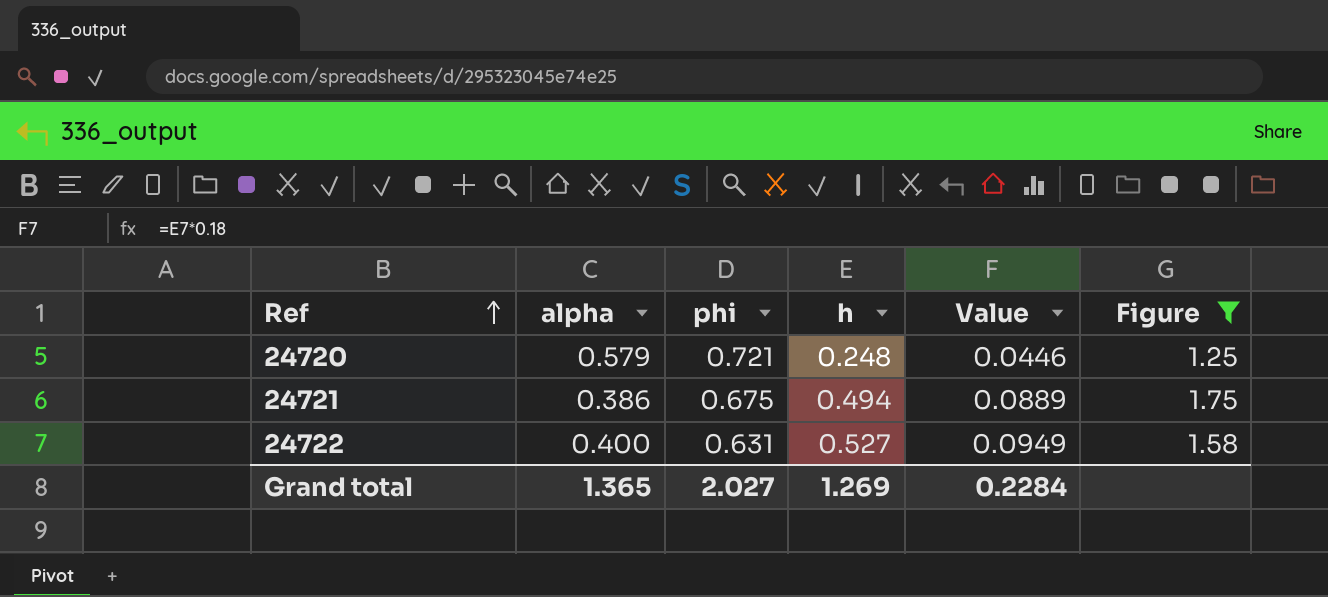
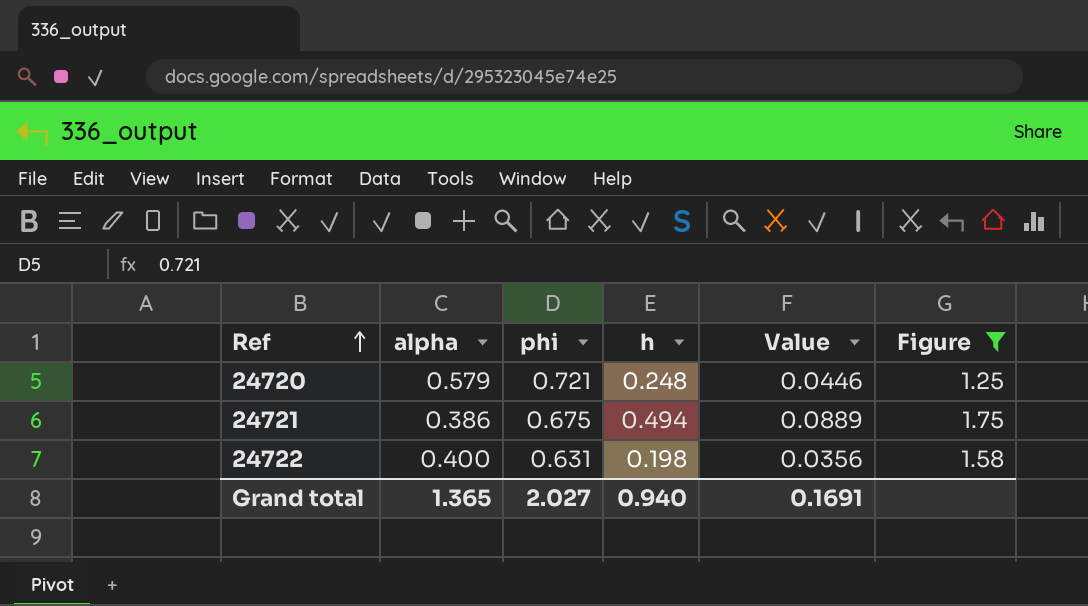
24722 | h: 0.527 -> 0.198
24722 | Value: 0.0949 -> 0.0356
Grand total | h: 1.269 -> 0.940
Grand total | Value: 0.2284 -> 0.1691

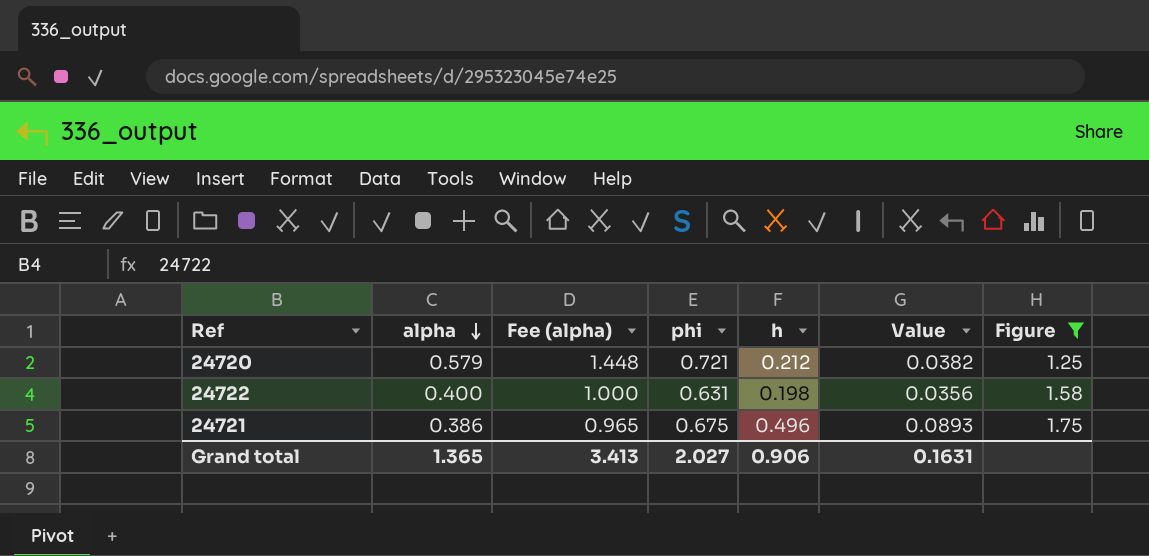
row order: Ref ascending -> alpha descending
column Fee (alpha) | formula: none -> [alpha] * 2.5
24720 | h: 0.248 -> 0.212
24720 | Value: 0.0446 -> 0.0382
24721 | h: 0.494 -> 0.496
24721 | Value: 0.0889 -> 0.0893
Grand total | h: 0.940 -> 0.906
Grand total | Value: 0.1691 -> 0.1631

